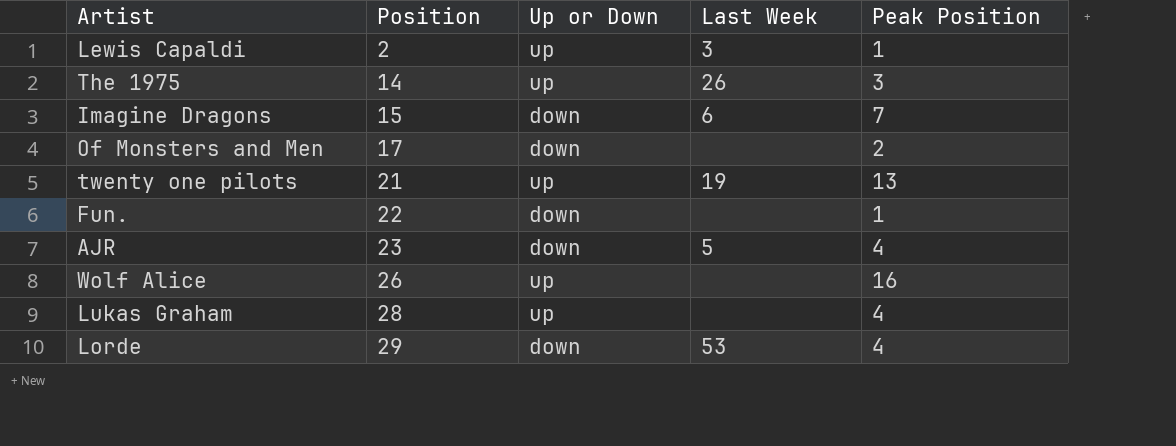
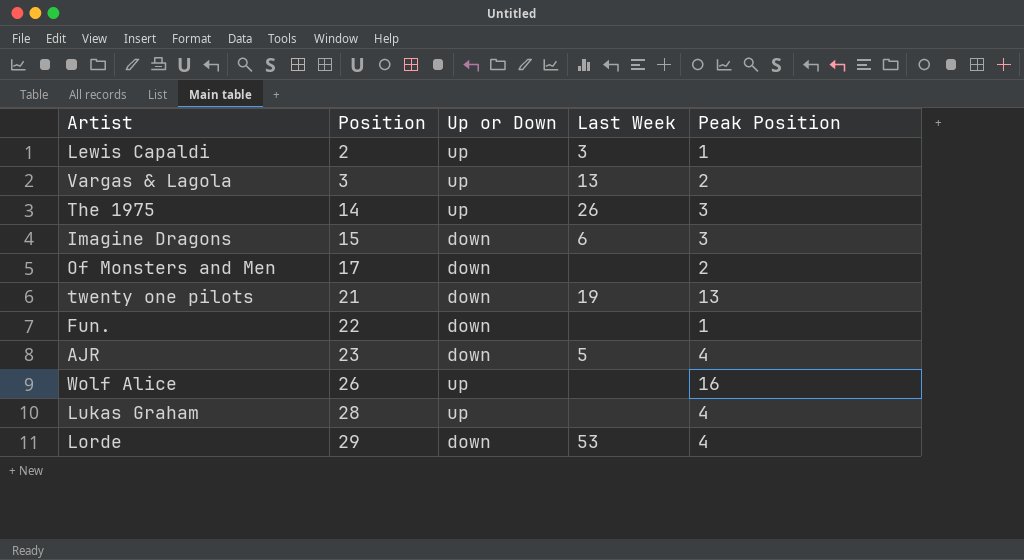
row Vargas & Lagola: none -> 3 | up | 13 | 2
Imagine Dragons | Peak Position: 7 -> 3
twenty one pilots | Up or Down: up -> down

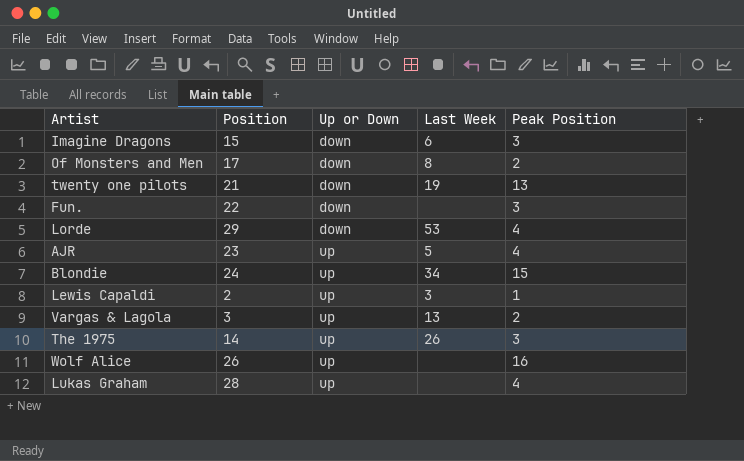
row order: Position ascending -> Up or Down ascending
Of Monsters and Men | Last Week: none -> 8
Fun. | Peak Position: 1 -> 3
AJR | Up or Down: down -> up
row Blondie: none -> 24 | up | 34 | 15

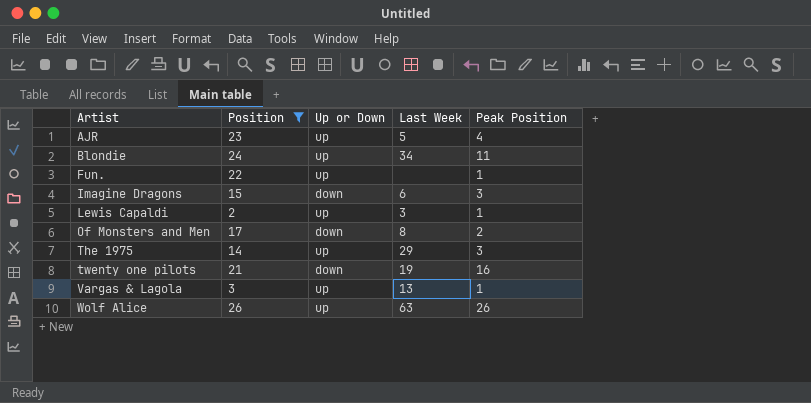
filter: none -> Position <= 26
row order: Up or Down ascending -> Artist ascending
Blondie | Peak Position: 15 -> 11
Fun. | Up or Down: down -> up
Fun. | Peak Position: 3 -> 1
The 1975 | Last Week: 26 -> 29
twenty one pilots | Peak Position: 13 -> 16
Vargas & Lagola | Peak Position: 2 -> 1
Wolf Alice | Last Week: none -> 63
Wolf Alice | Peak Position: 16 -> 26

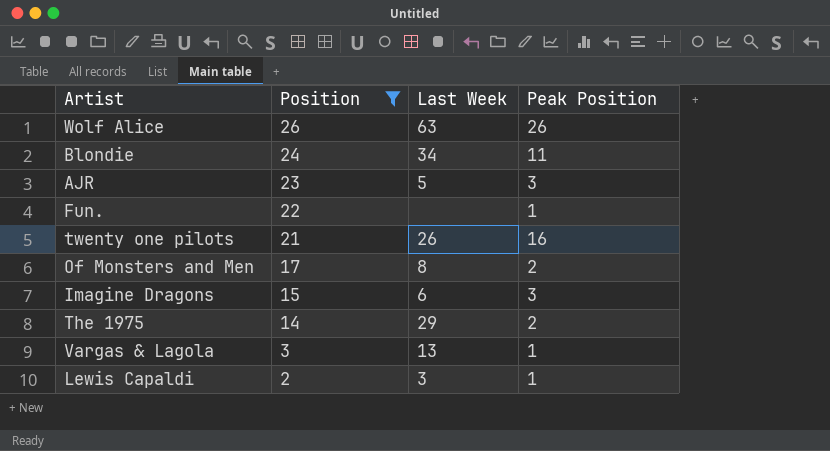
row order: Artist ascending -> Position descending
column Up or Down | position: 3 -> none
AJR | Peak Position: 4 -> 3
twenty one pilots | Last Week: 19 -> 26
The 1975 | Peak Position: 3 -> 2

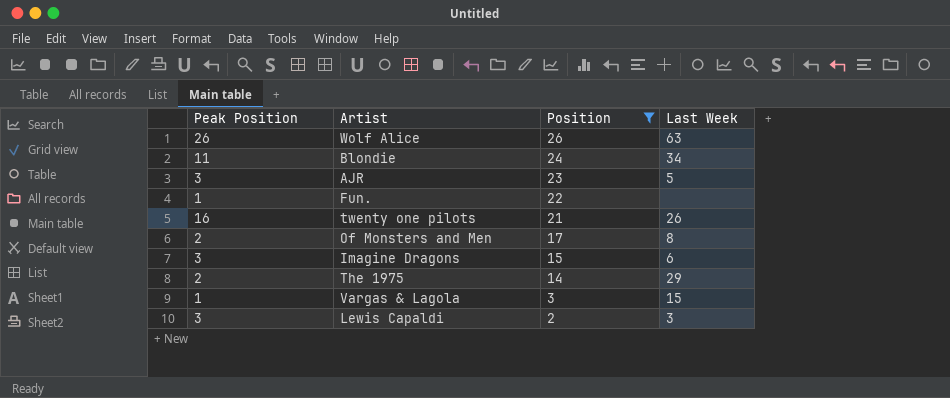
column Peak Position | position: 4 -> 1
Vargas & Lagola | Last Week: 13 -> 15
Lewis Capaldi | Peak Position: 1 -> 3

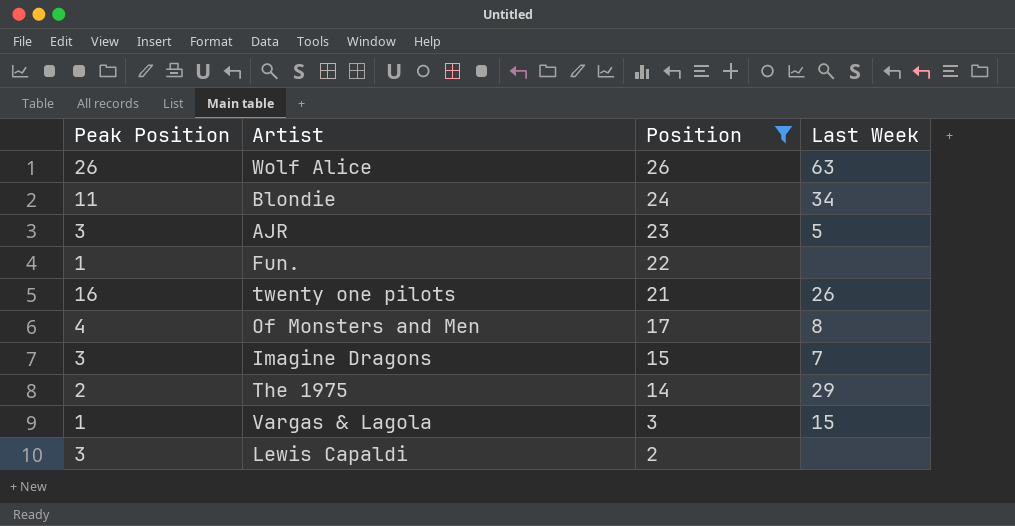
Of Monsters and Men | Peak Position: 2 -> 4
Imagine Dragons | Last Week: 6 -> 7
Lewis Capaldi | Last Week: 3 -> none

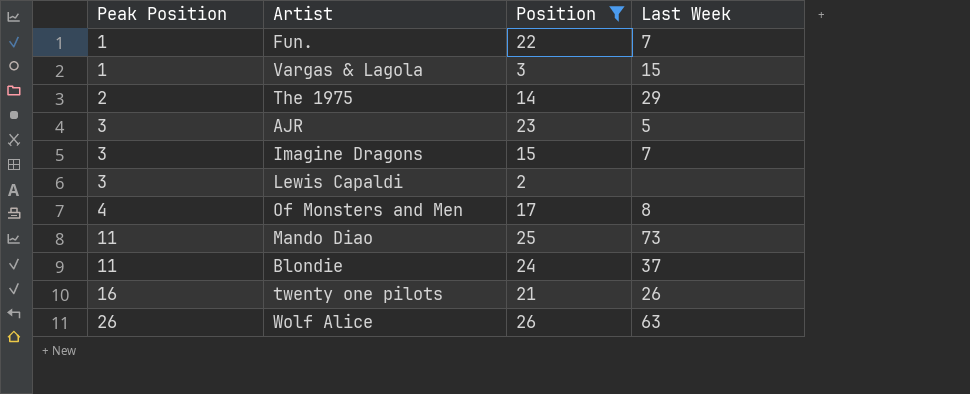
row order: Position descending -> Peak Position ascending
Fun. | Last Week: none -> 7
row Mando Diao: none -> 11 | 25 | 73
Blondie | Last Week: 34 -> 37

